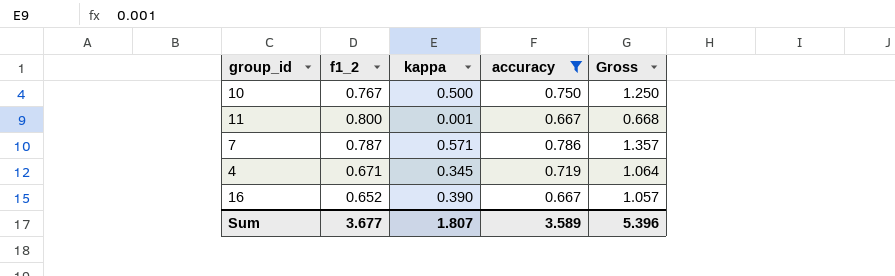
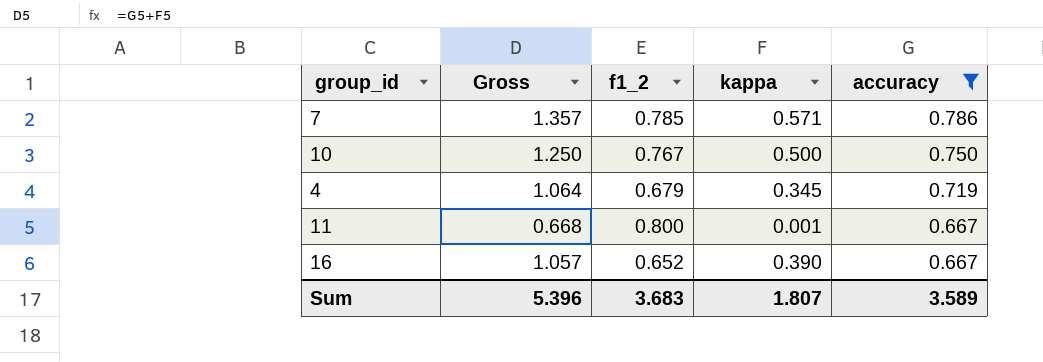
row order: none -> accuracy descending
column Gross | position: 5 -> 2
7 | f1_2: 0.787 -> 0.785
4 | f1_2: 0.671 -> 0.679
Sum | f1_2: 3.677 -> 3.683

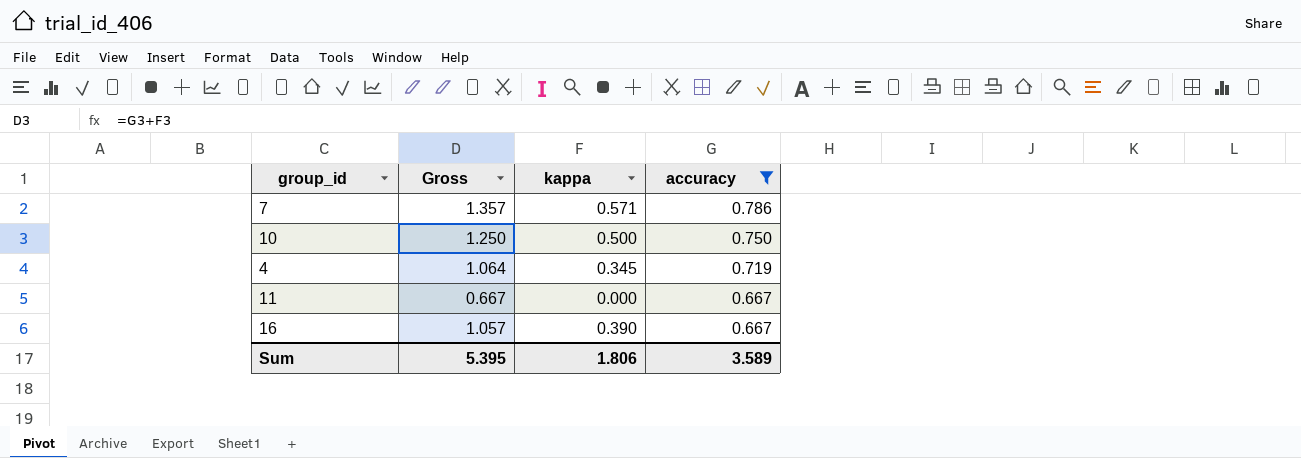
column f1_2 | position: 3 -> none
11 | Gross: 0.668 -> 0.667
11 | kappa: 0.001 -> 0.000
Sum | Gross: 5.396 -> 5.395
Sum | kappa: 1.807 -> 1.806

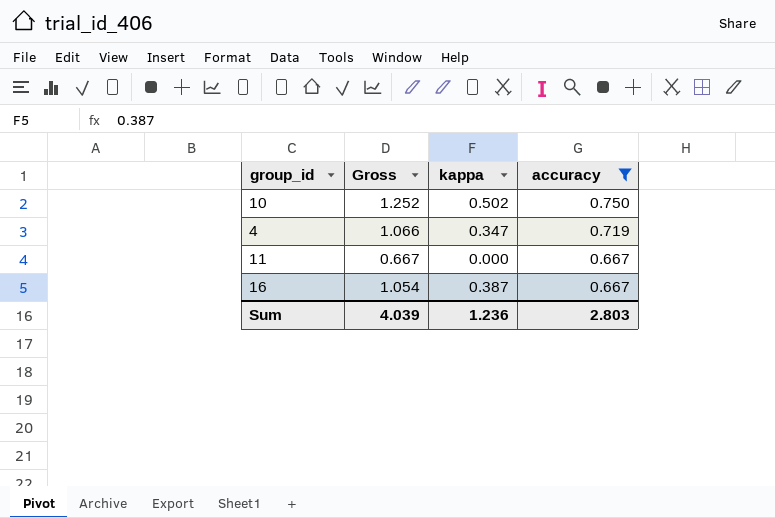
row 7: 1.357 | 0.571 | 0.786 -> none
10 | Gross: 1.250 -> 1.252
10 | kappa: 0.500 -> 0.502
4 | Gross: 1.064 -> 1.066
4 | kappa: 0.345 -> 0.347
16 | Gross: 1.057 -> 1.054
16 | kappa: 0.390 -> 0.387
Sum | Gross: 5.395 -> 4.039
Sum | kappa: 1.806 -> 1.236
Sum | accuracy: 3.589 -> 2.803

